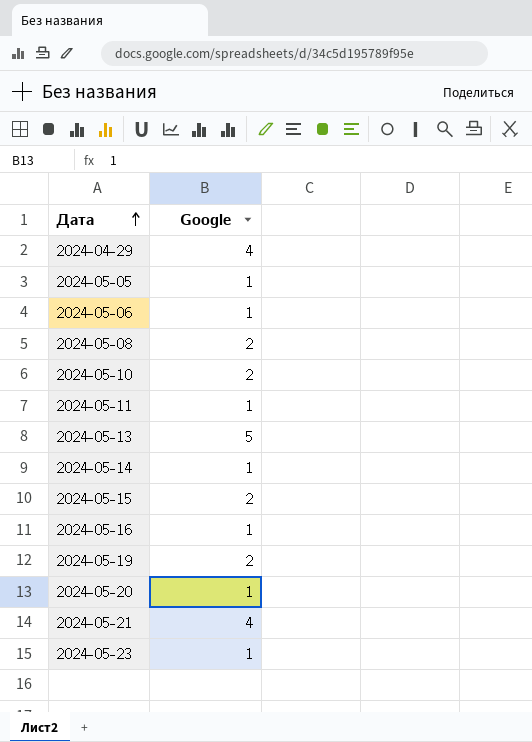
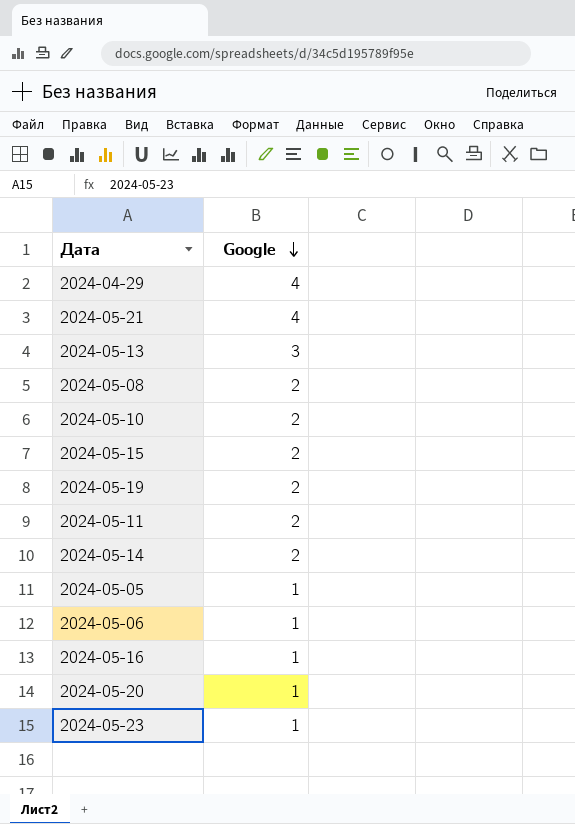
row order: Дата ascending -> Google descending
2024-05-13 | Google: 5 -> 3
2024-05-11 | Google: 1 -> 2
2024-05-14 | Google: 1 -> 2

